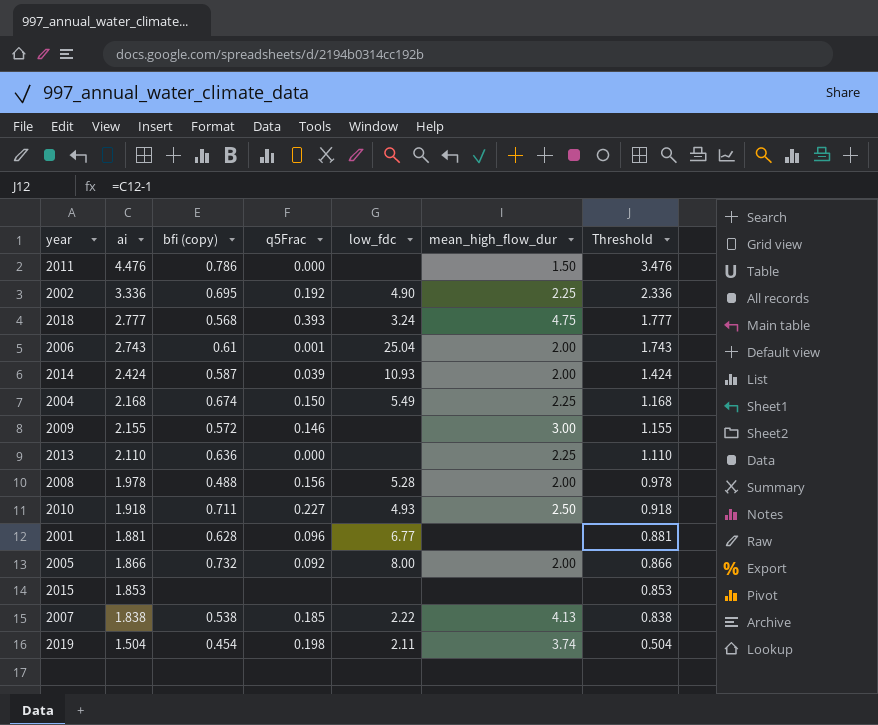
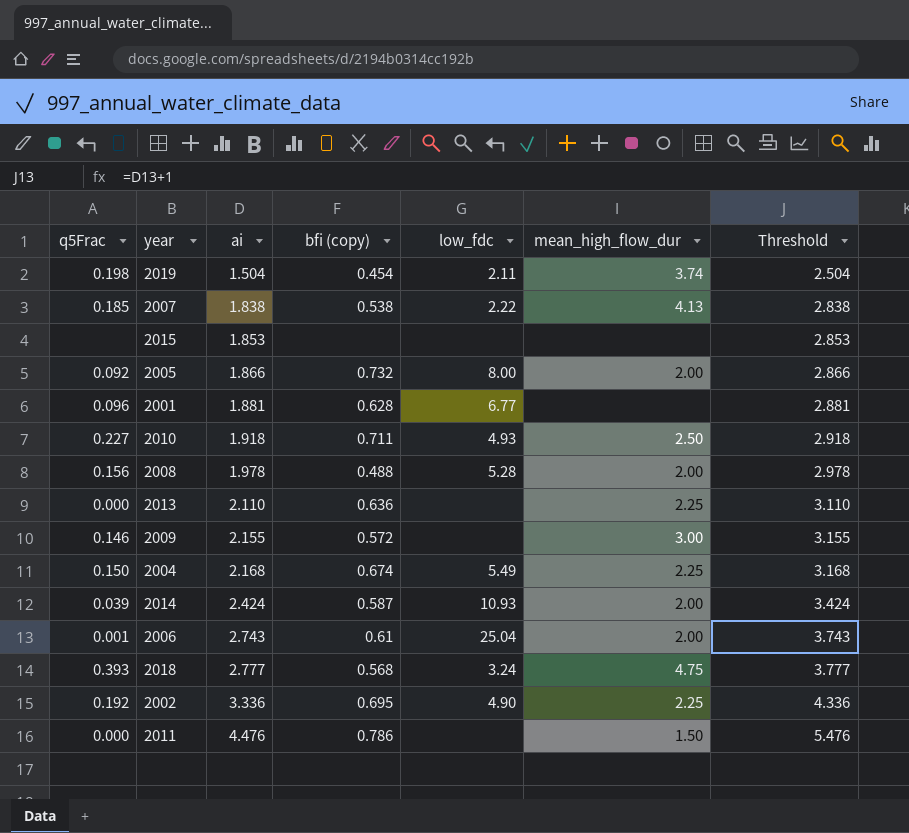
row order: ai descending -> ai ascending
column q5Frac | position: 4 -> 1
column Threshold | formula: [ai] - 1 -> [ai] + 1

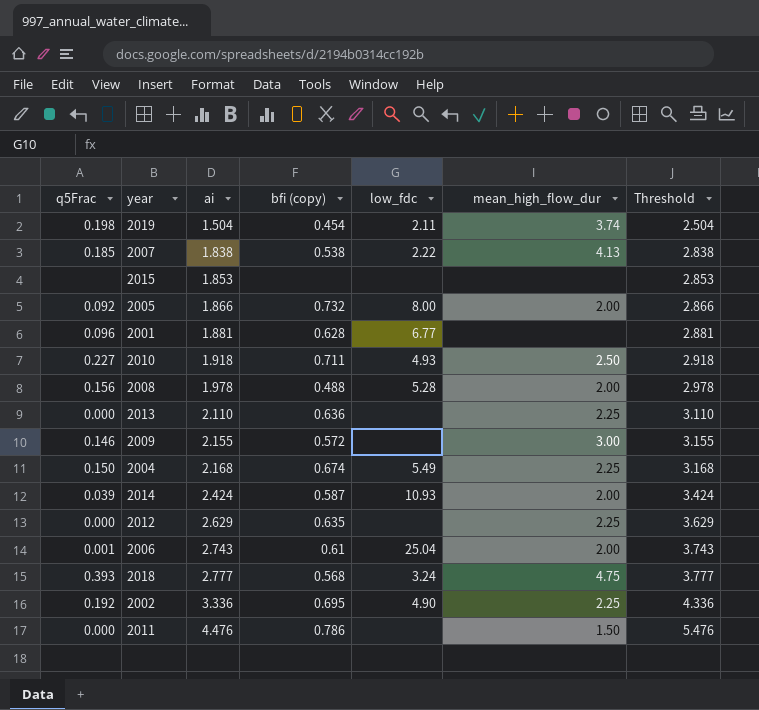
row 2012: none -> 0.000 | 2.629 | 0.635 | none | 2.25 | 3.629

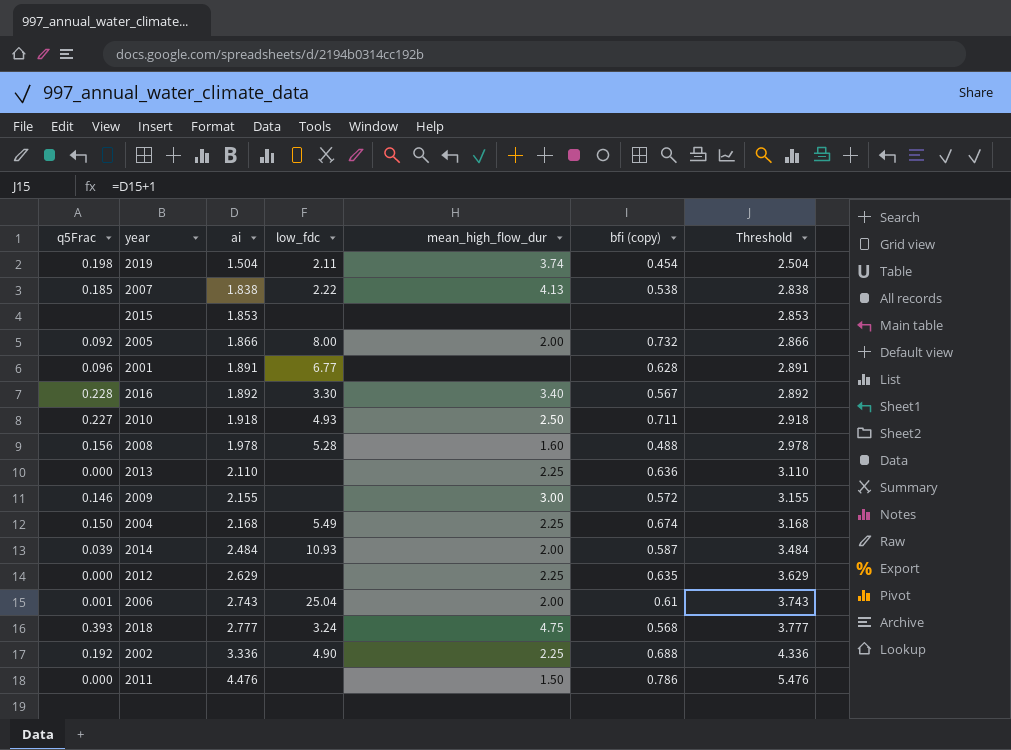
column bfi (copy) | position: 4 -> 6
2001 | ai: 1.881 -> 1.891
2001 | Threshold: 2.881 -> 2.891
row 2016: none -> 0.228 | 1.892 | 3.30 | 3.40 | 0.567 | 2.892
2008 | mean_high_flow_dur: 2.00 -> 1.60
2014 | ai: 2.424 -> 2.484
2014 | Threshold: 3.424 -> 3.484
2002 | bfi (copy): 0.695 -> 0.688

